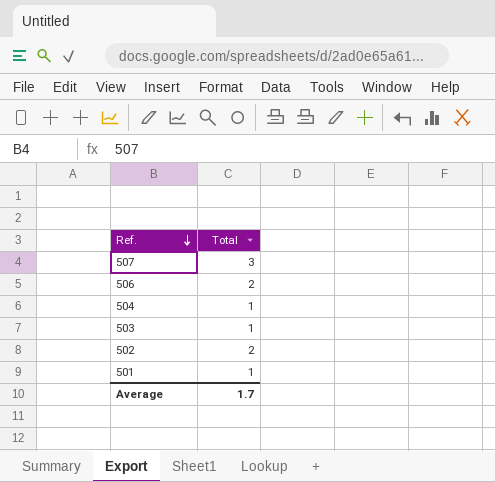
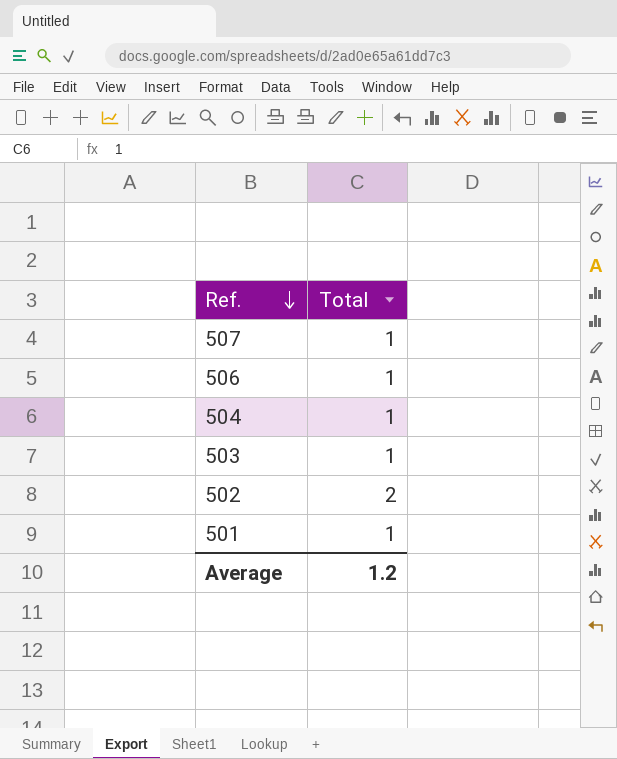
507 | Total: 3 -> 1
506 | Total: 2 -> 1
Average | Total: 1.7 -> 1.2

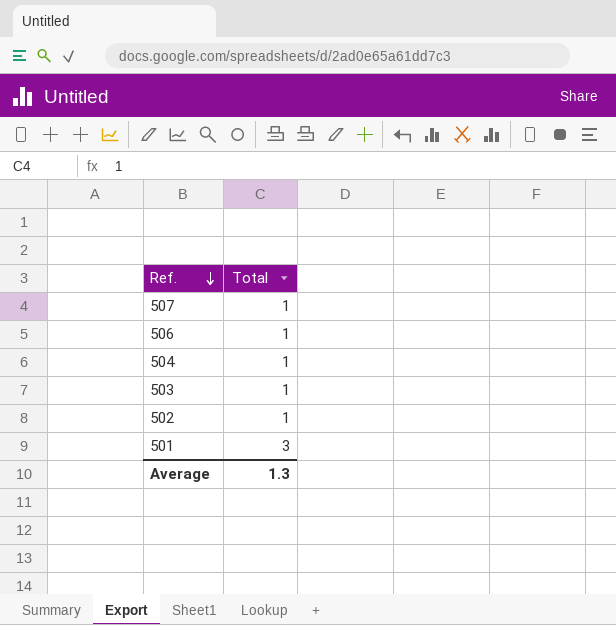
502 | Total: 2 -> 1
501 | Total: 1 -> 3
Average | Total: 1.2 -> 1.3

